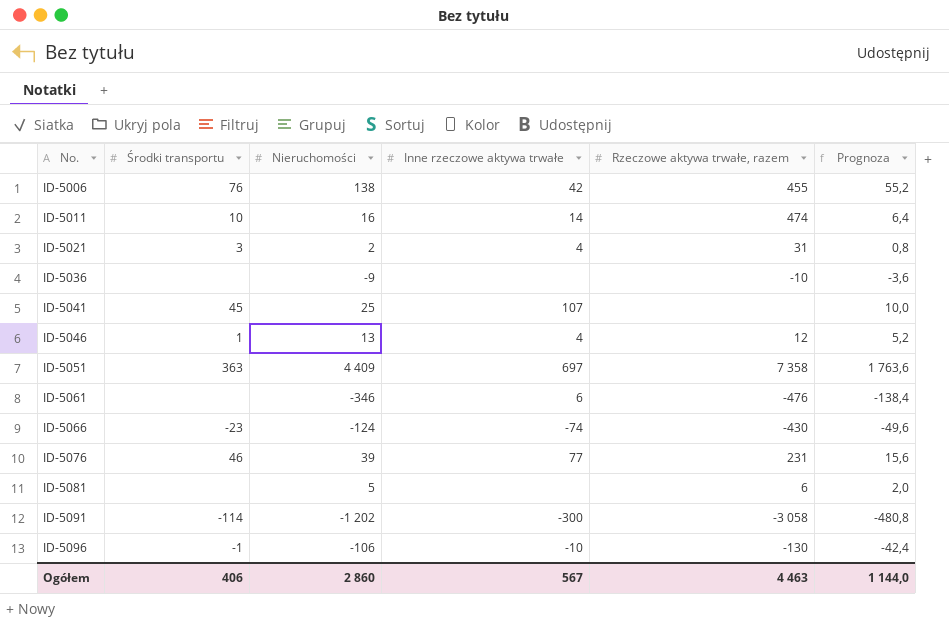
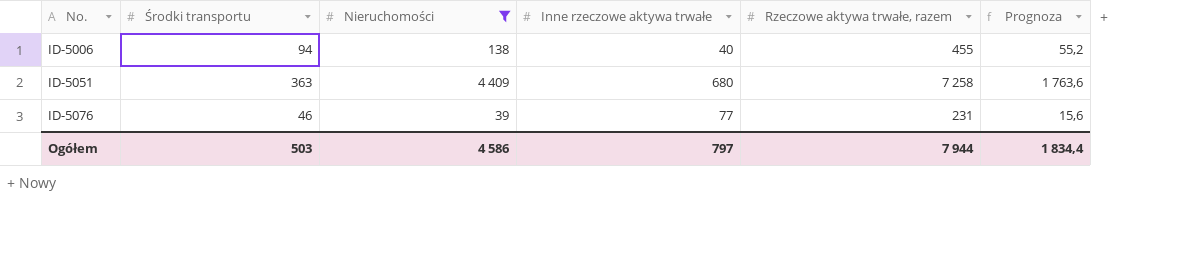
filter: none -> Nieruchomości >= 39
ID-5006 | Środki transportu: 76 -> 94
ID-5006 | Inne rzeczowe aktywa trwałe: 42 -> 40
ID-5051 | Inne rzeczowe aktywa trwałe: 697 -> 680
ID-5051 | Rzeczowe aktywa trwałe, razem: 7 358 -> 7 258
Ogółem | Środki transportu: 406 -> 503
Ogółem | Nieruchomości: 2 860 -> 4 586
Ogółem | Inne rzeczowe aktywa trwałe: 567 -> 797
Ogółem | Rzeczowe aktywa trwałe, razem: 4 463 -> 7 944
Ogółem | Prognoza: 1 144,0 -> 1 834,4

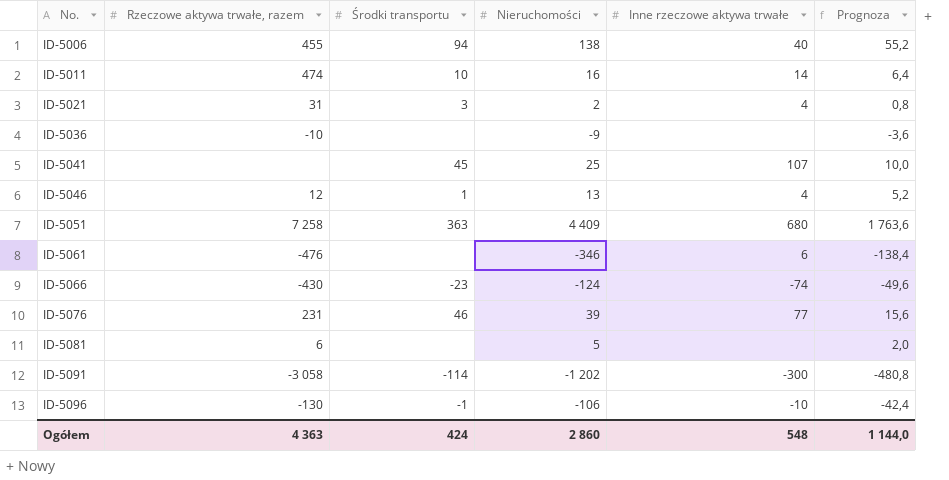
filter: Nieruchomości >= 39 -> none
column Rzeczowe aktywa trwałe, razem | position: 5 -> 2
Ogółem | Rzeczowe aktywa trwałe, razem: 7 944 -> 4 363
Ogółem | Środki transportu: 503 -> 424
Ogółem | Nieruchomości: 4 586 -> 2 860
Ogółem | Inne rzeczowe aktywa trwałe: 797 -> 548
Ogółem | Prognoza: 1 834,4 -> 1 144,0

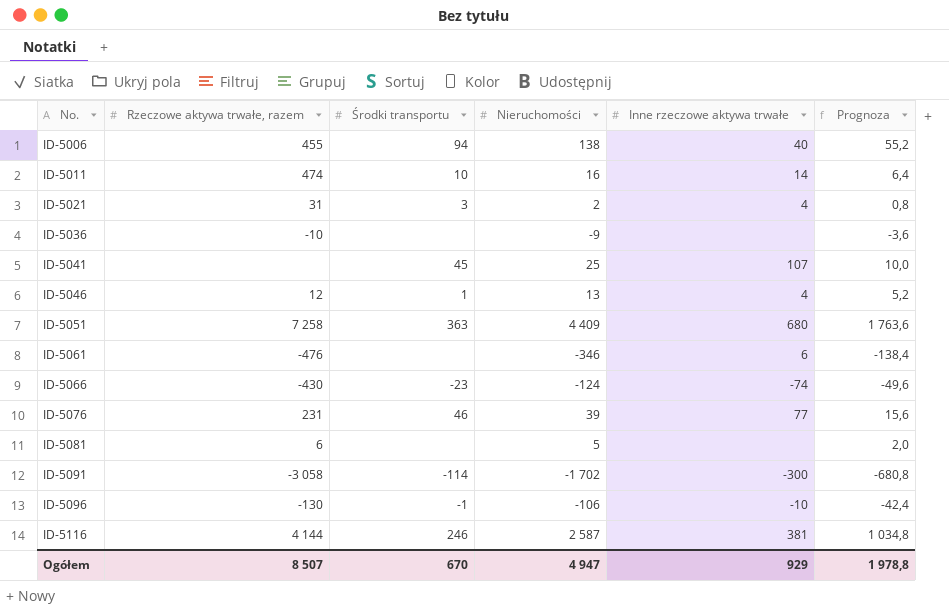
ID-5091 | Nieruchomości: -1 202 -> -1 702
ID-5091 | Prognoza: -480,8 -> -680,8
row ID-5116: none -> 4 144 | 246 | 2 587 | 381 | 1 034,8
Ogółem | Rzeczowe aktywa trwałe, razem: 4 363 -> 8 507
Ogółem | Środki transportu: 424 -> 670
Ogółem | Nieruchomości: 2 860 -> 4 947
Ogółem | Inne rzeczowe aktywa trwałe: 548 -> 929
Ogółem | Prognoza: 1 144,0 -> 1 978,8

